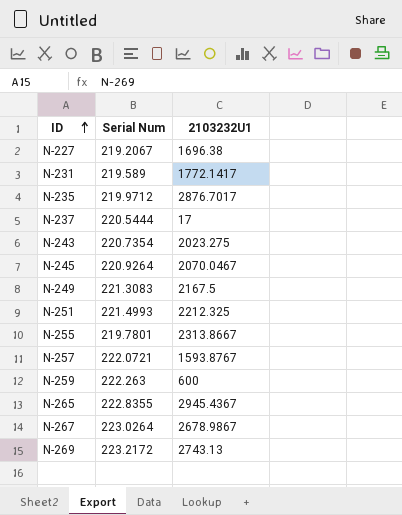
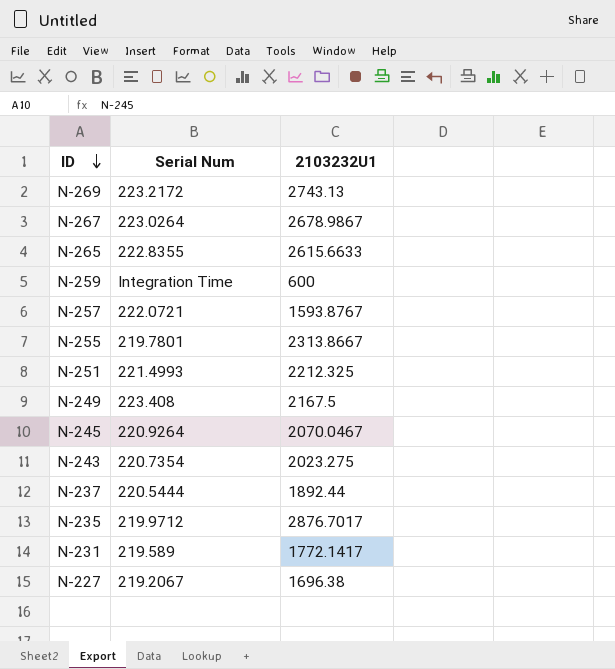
row order: ID ascending -> ID descending
N-265 | 2103232U1: 2945.4367 -> 2615.6633
N-259 | Serial Num: 222.263 -> Integration Time
N-249 | Serial Num: 221.3083 -> 223.408
N-237 | 2103232U1: 17 -> 1892.44

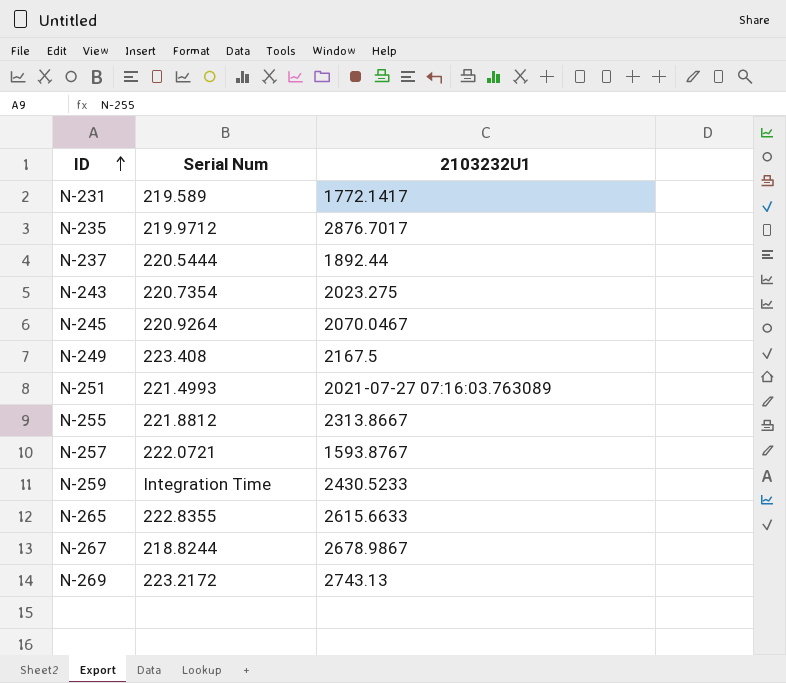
row order: ID descending -> ID ascending
row N-227: 219.2067 | 1696.38 -> none
N-251 | 2103232U1: 2212.325 -> 2021-07-27 07:16:03.763089
N-255 | Serial Num: 219.7801 -> 221.8812
N-259 | 2103232U1: 600 -> 2430.5233
N-267 | Serial Num: 223.0264 -> 218.8244

